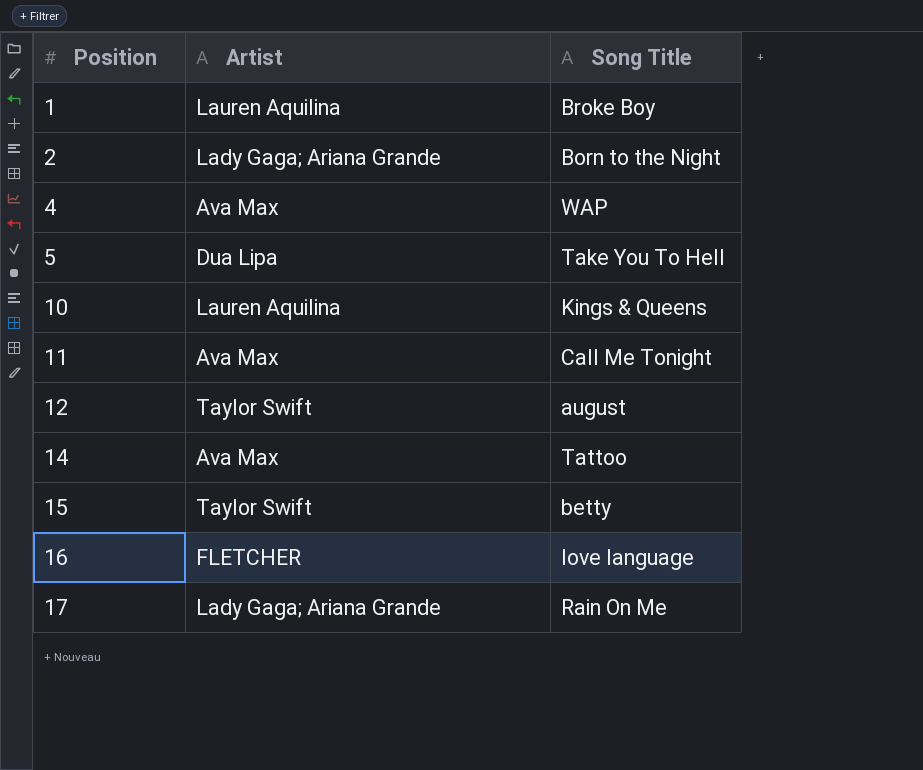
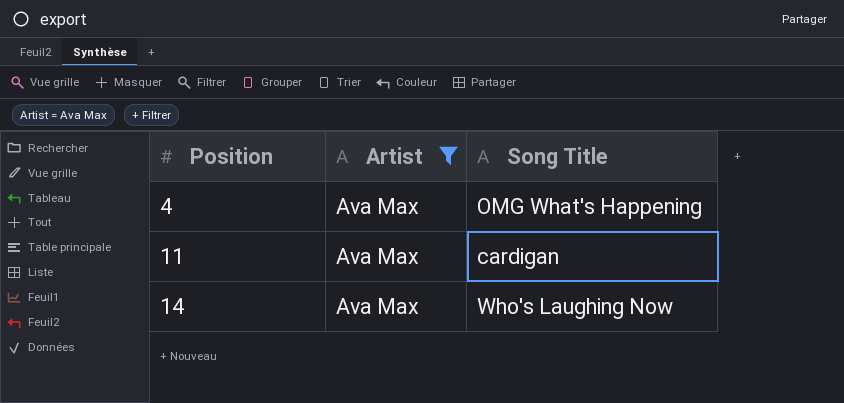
filter: none -> Artist = Ava Max
4 | Song Title: WAP -> OMG What's Happening
11 | Song Title: Call Me Tonight -> cardigan
14 | Song Title: Tattoo -> Who's Laughing Now

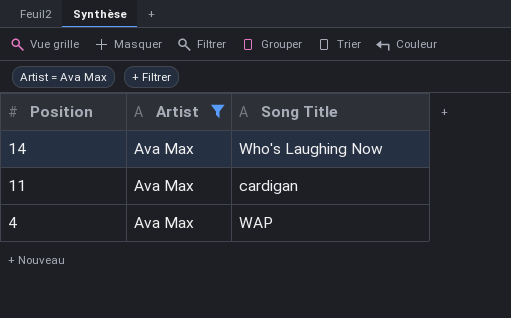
row order: Position ascending -> Position descending
4 | Song Title: OMG What's Happening -> WAP

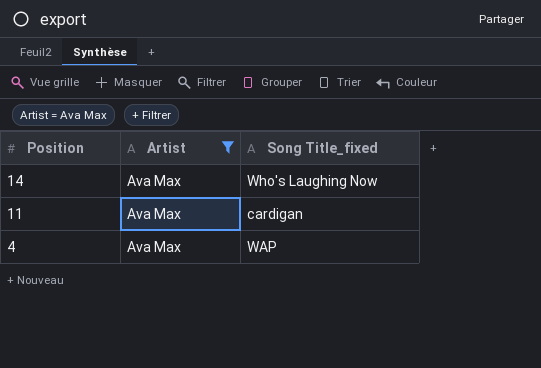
column name: Song Title -> Song Title_fixed

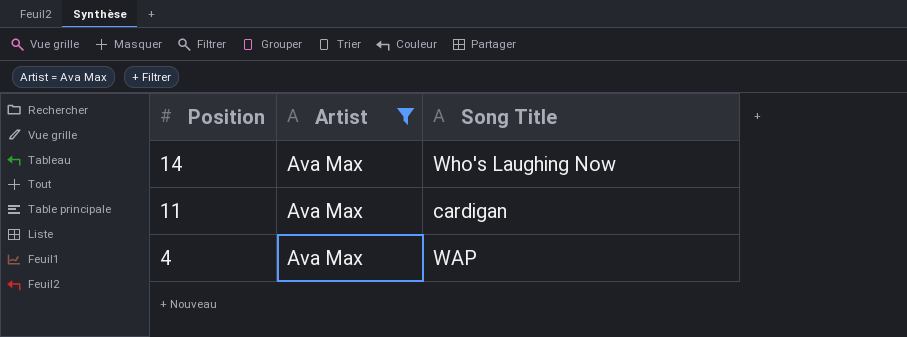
column name: Song Title_fixed -> Song Title

